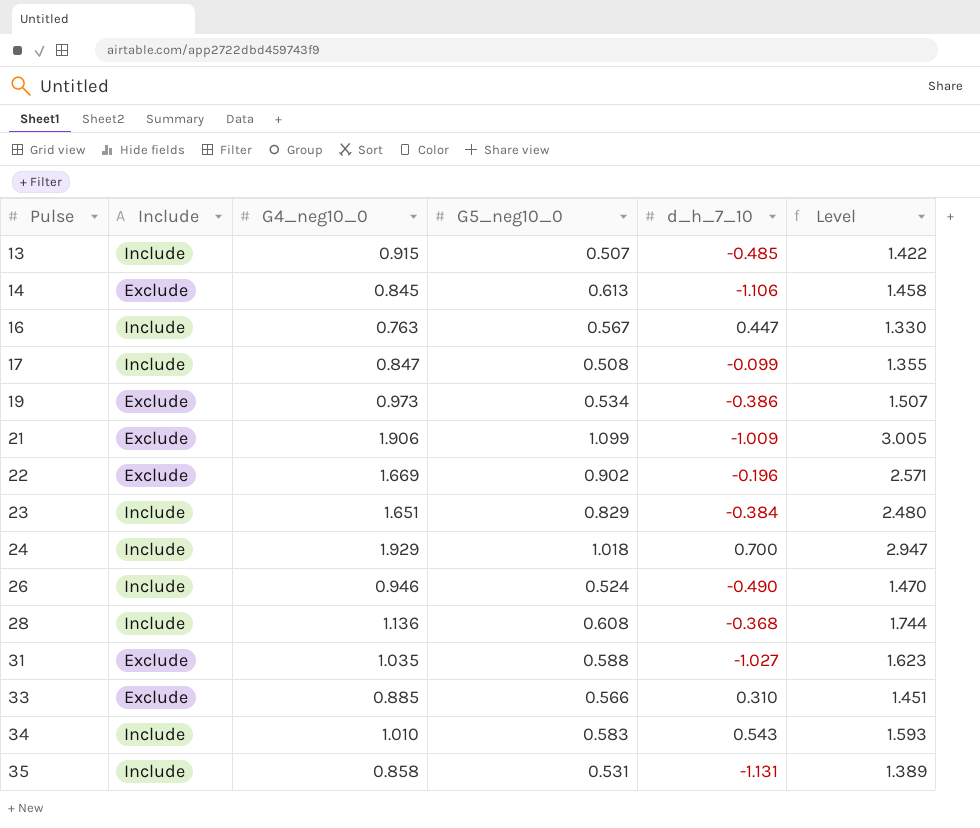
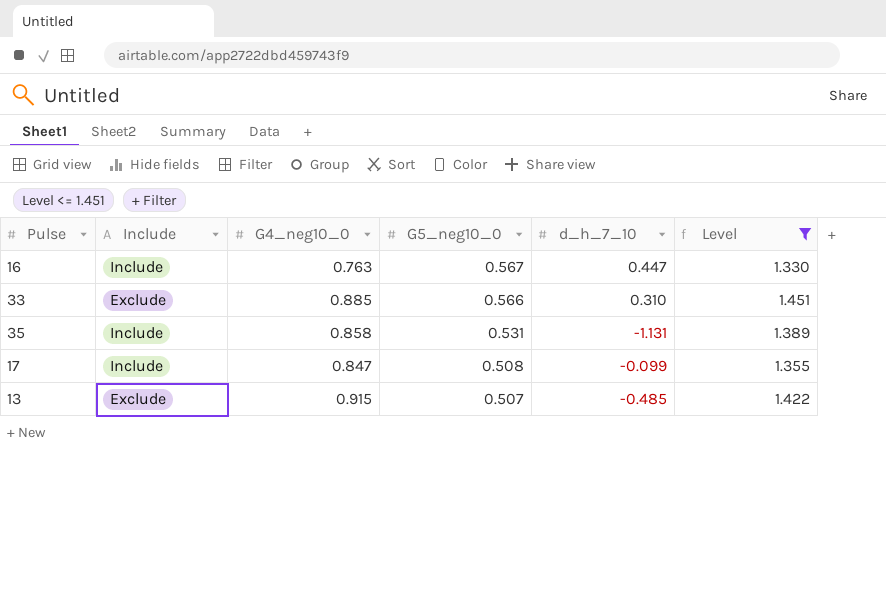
filter: none -> Level <= 1.451
row order: Pulse ascending -> G5_neg10_0 descending
13 | Include: Include -> Exclude

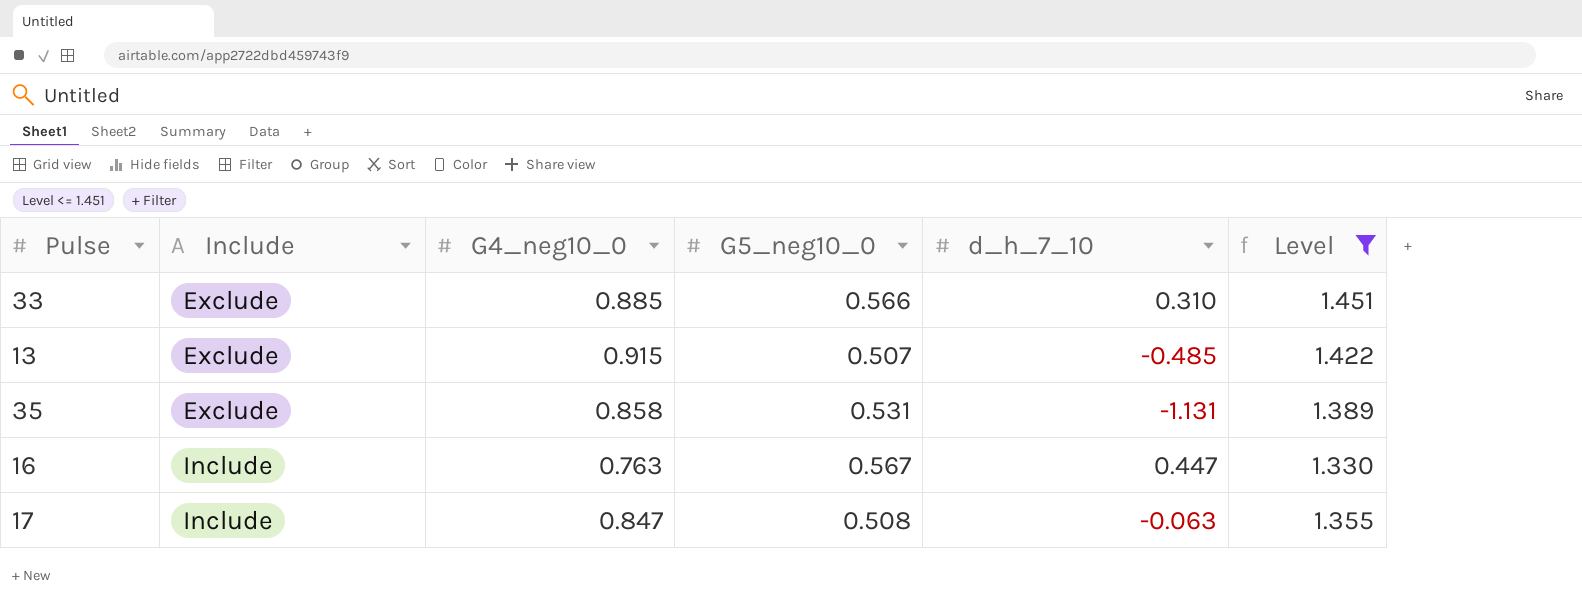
row order: G5_neg10_0 descending -> Include ascending
35 | Include: Include -> Exclude
17 | d_h_7_10: -0.099 -> -0.063

